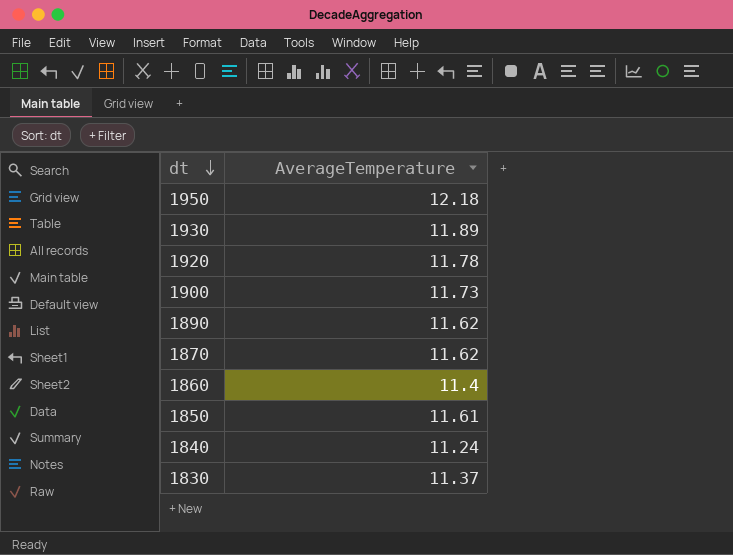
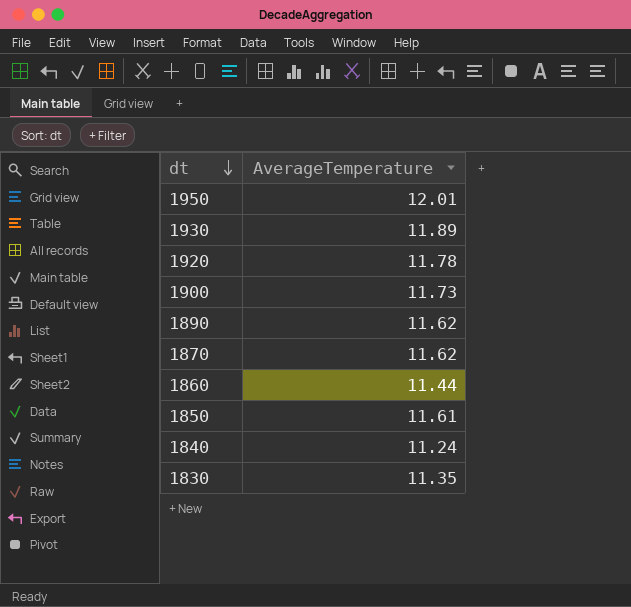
1950 | AverageTemperature: 12.18 -> 12.01
1860 | AverageTemperature: 11.4 -> 11.44
1830 | AverageTemperature: 11.37 -> 11.35

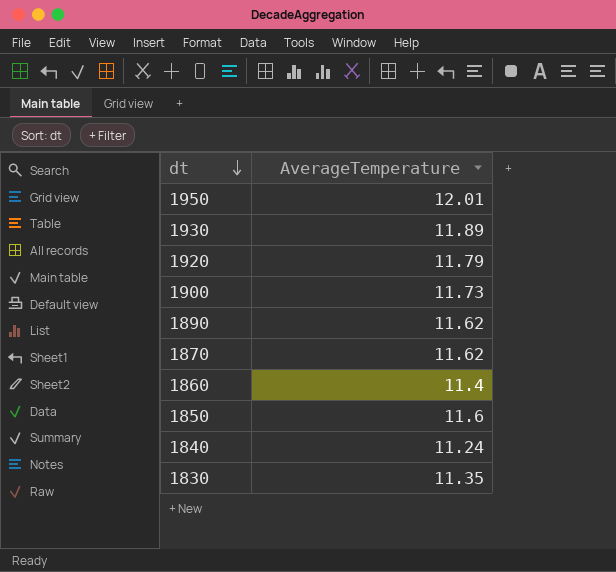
1920 | AverageTemperature: 11.78 -> 11.79
1860 | AverageTemperature: 11.44 -> 11.4
1850 | AverageTemperature: 11.61 -> 11.6

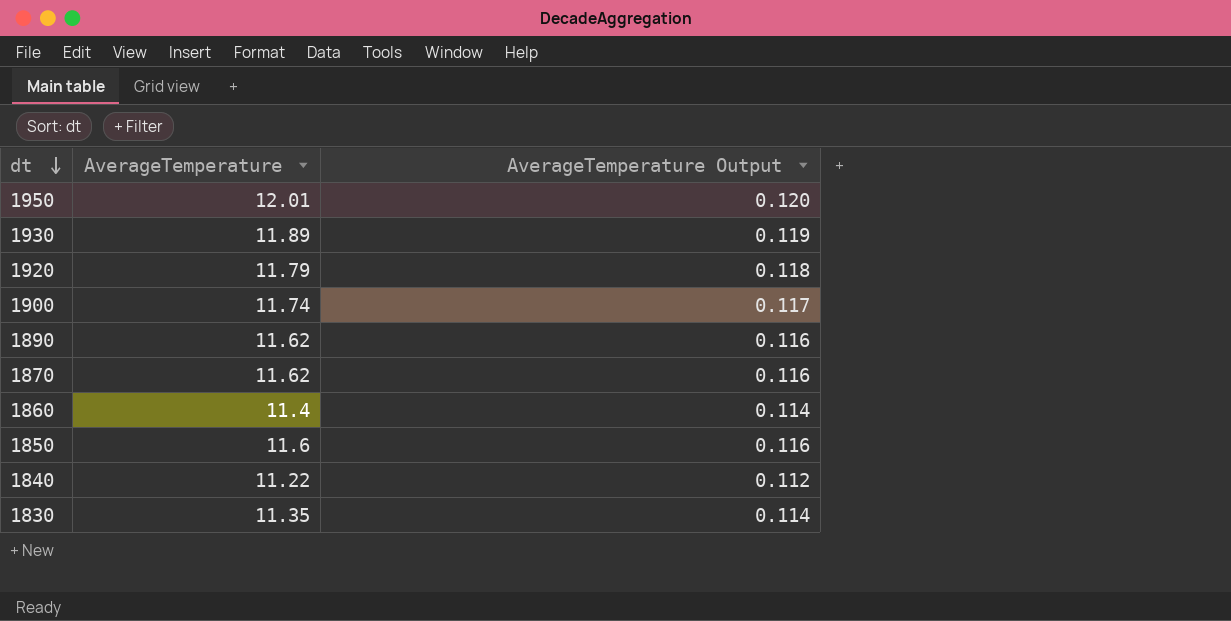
column AverageTemperature Output | formula: none -> [AverageTemperature] * 0.01
1900 | AverageTemperature: 11.73 -> 11.74
1840 | AverageTemperature: 11.24 -> 11.22

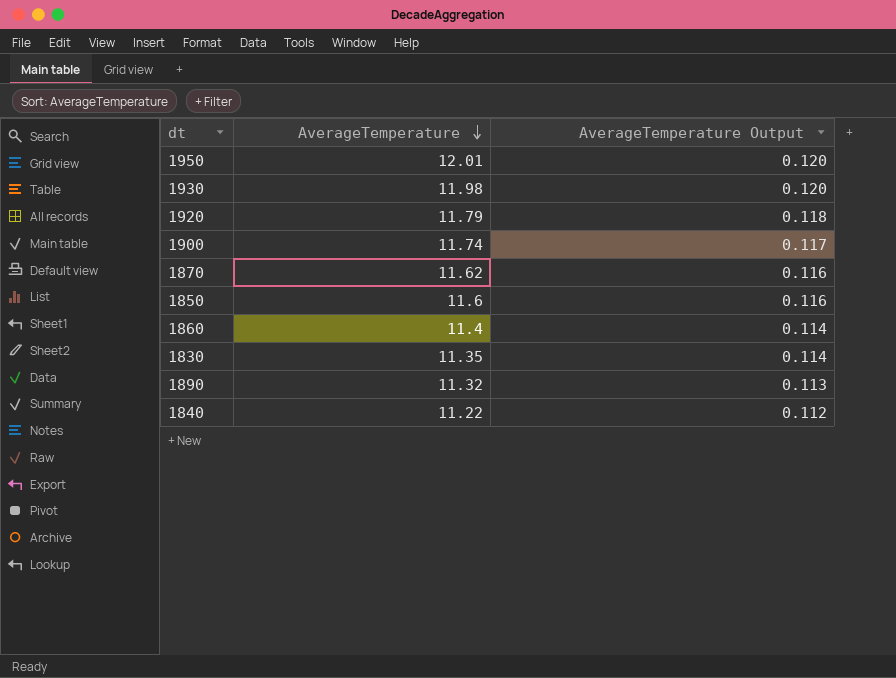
row order: dt descending -> AverageTemperature descending
1930 | AverageTemperature: 11.89 -> 11.98
1930 | AverageTemperature Output: 0.119 -> 0.120
1890 | AverageTemperature: 11.62 -> 11.32
1890 | AverageTemperature Output: 0.116 -> 0.113

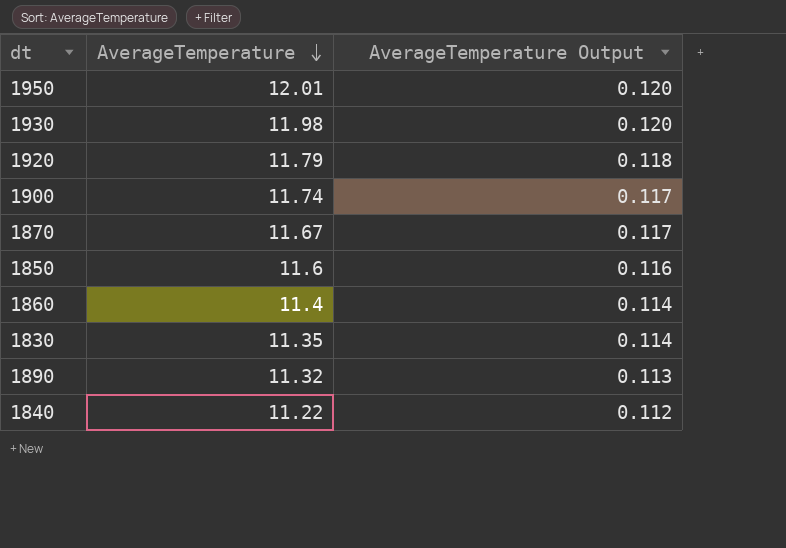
1870 | AverageTemperature: 11.62 -> 11.67
1870 | AverageTemperature Output: 0.116 -> 0.117

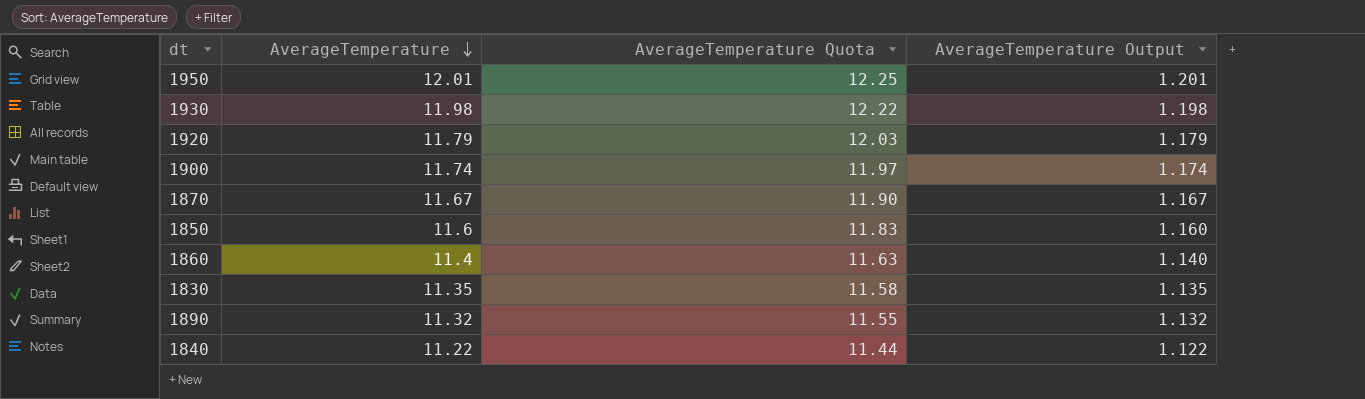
column AverageTemperature Quota | formula: none -> [AverageTemperature] * 1.02
column AverageTemperature Output | formula: [AverageTemperature] * 0.01 -> [AverageTemperature] * 0.1

